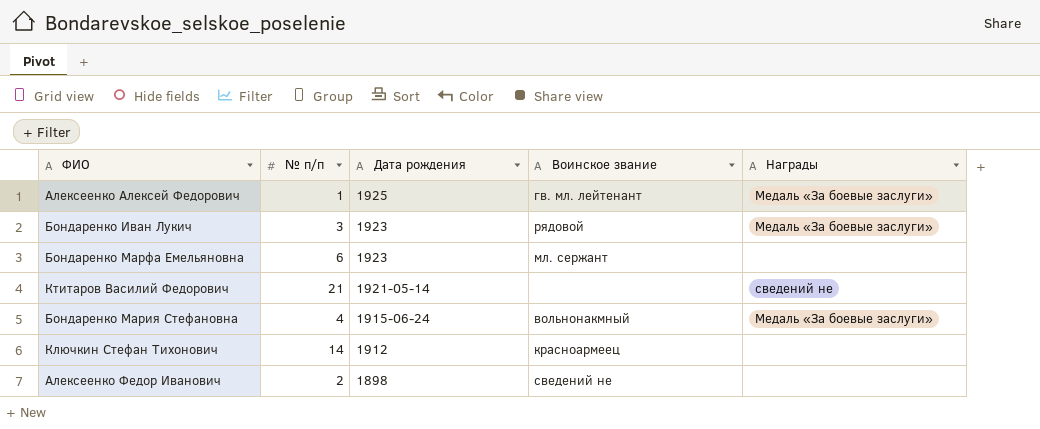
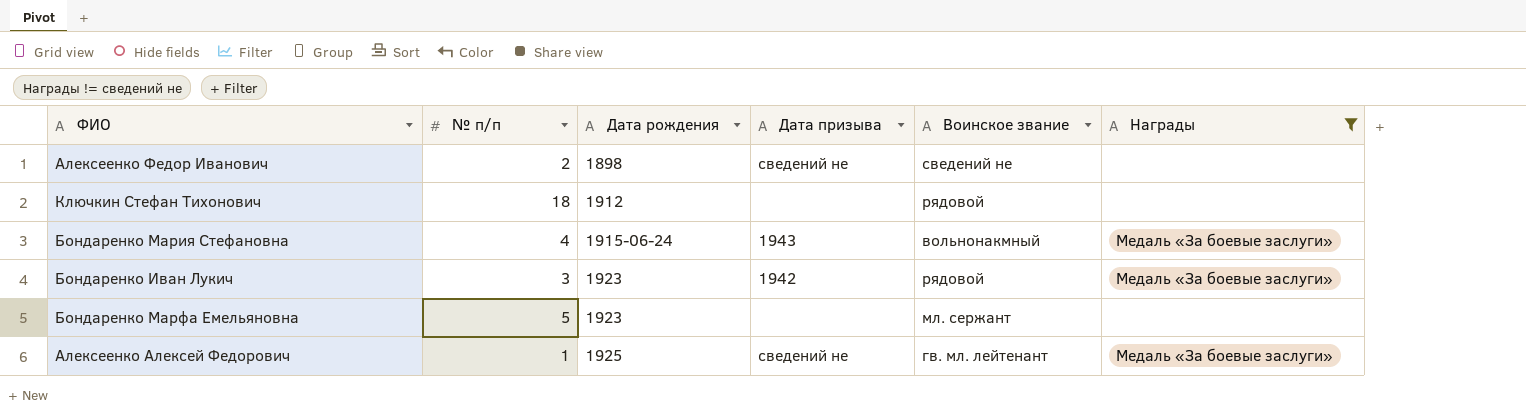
filter: none -> Награды != сведений не
row order: Дата рождения descending -> Дата рождения ascending
column Дата призыва | position: none -> 4
Ключкин Стефан Тихонович | № п/п: 14 -> 18
Ключкин Стефан Тихонович | Воинское звание: красноармеец -> рядовой
Бондаренко Марфа Емельяновна | № п/п: 6 -> 5

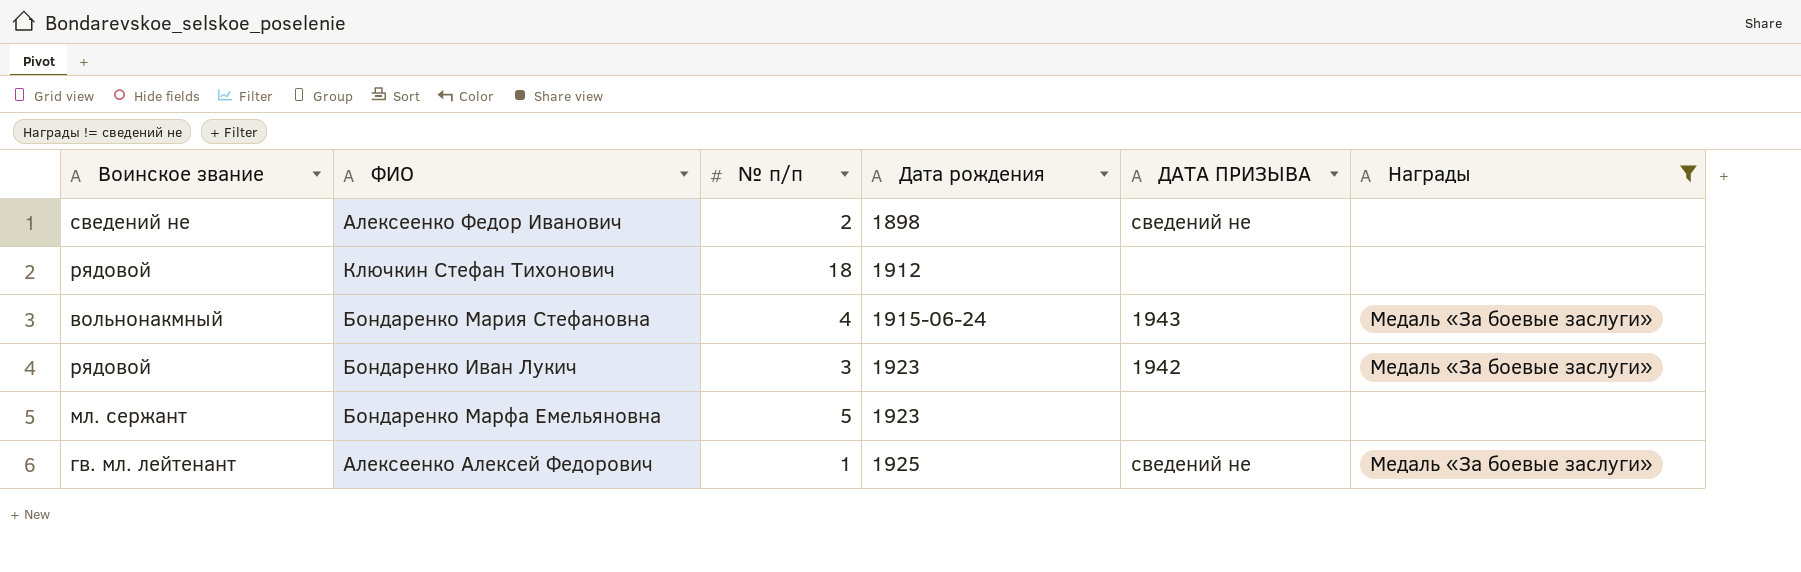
column Воинское звание | position: 5 -> 1
column name: Дата призыва -> ДАТА ПРИЗЫВА

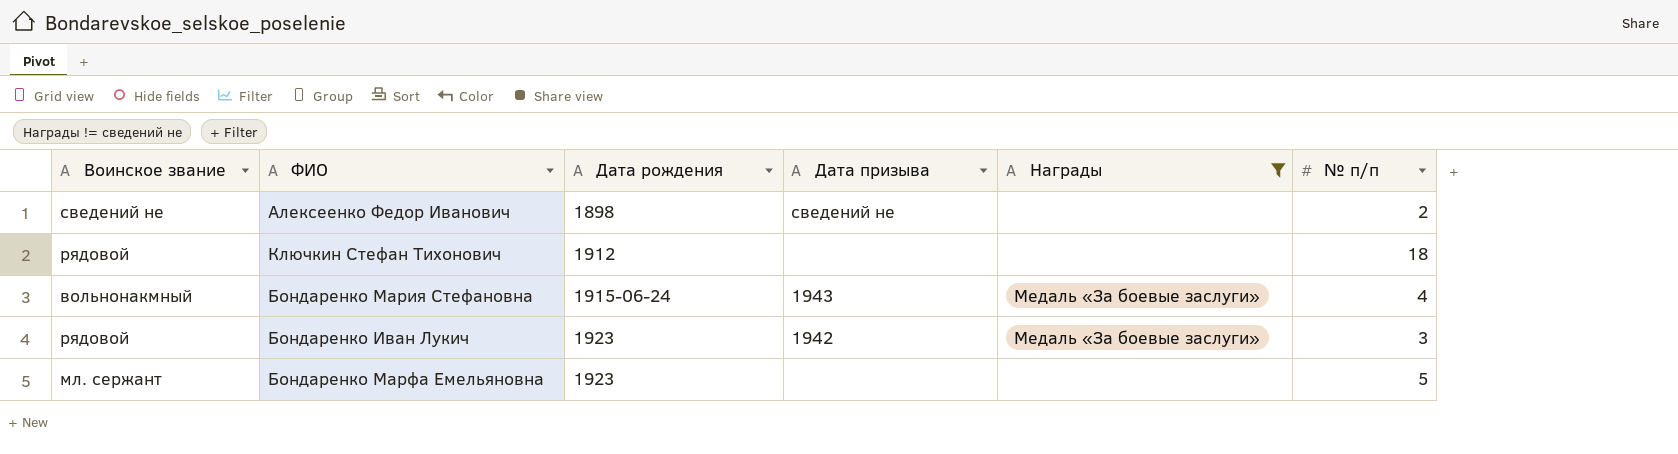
column name: ДАТА ПРИЗЫВА -> Дата призыва
column № п/п | position: 3 -> 6
row Алексеенко Алексей Федорович: гв. мл. лейтенант | 1 | 1925 | сведений не | Медаль «За боевые заслуги» -> none

